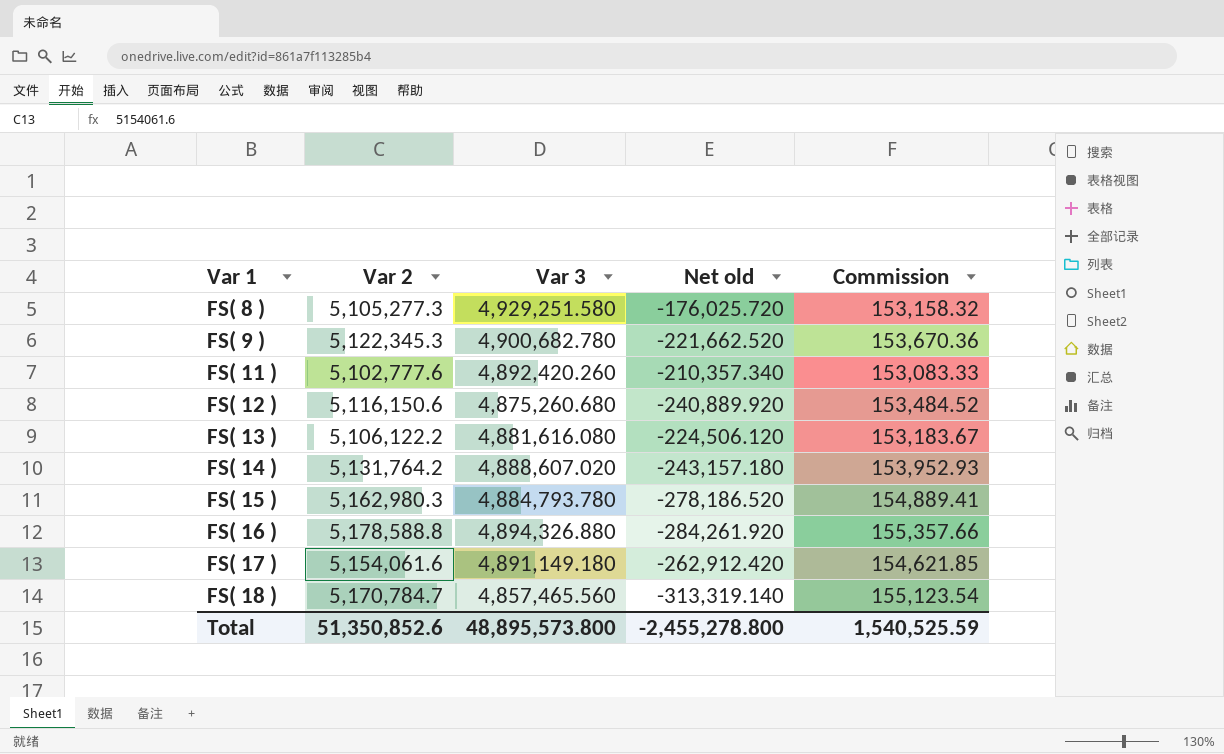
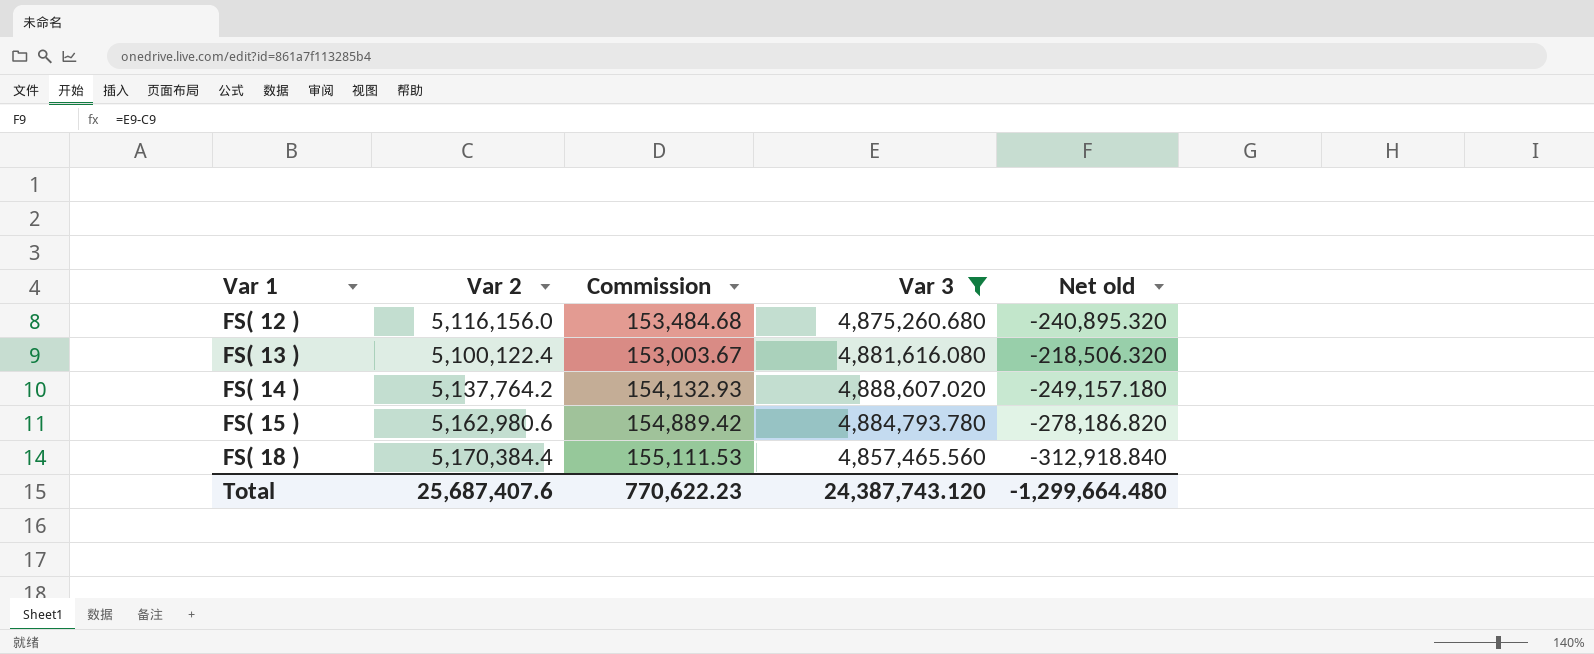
filter: none -> Var 3 <= 4,888,607.020
column Commission | position: 5 -> 3
FS( 12 ) | Var 2: 5,116,150.6 -> 5,116,156.0
FS( 12 ) | Commission: 153,484.52 -> 153,484.68
FS( 12 ) | Net old: -240,889.920 -> -240,895.320
FS( 13 ) | Var 2: 5,106,122.2 -> 5,100,122.4
FS( 13 ) | Commission: 153,183.67 -> 153,003.67
FS( 13 ) | Net old: -224,506.120 -> -218,506.320
FS( 14 ) | Var 2: 5,131,764.2 -> 5,137,764.2
FS( 14 ) | Commission: 153,952.93 -> 154,132.93
FS( 14 ) | Net old: -243,157.180 -> -249,157.180
FS( 15 ) | Var 2: 5,162,980.3 -> 5,162,980.6
FS( 15 ) | Commission: 154,889.41 -> 154,889.42
FS( 15 ) | Net old: -278,186.520 -> -278,186.820
FS( 18 ) | Var 2: 5,170,784.7 -> 5,170,384.4
FS( 18 ) | Commission: 155,123.54 -> 155,111.53
FS( 18 ) | Net old: -313,319.140 -> -312,918.840
Total | Var 2: 51,350,852.6 -> 25,687,407.6
Total | Commission: 1,540,525.59 -> 770,622.23
Total | Var 3: 48,895,573.800 -> 24,387,743.120
Total | Net old: -2,455,278.800 -> -1,299,664.480

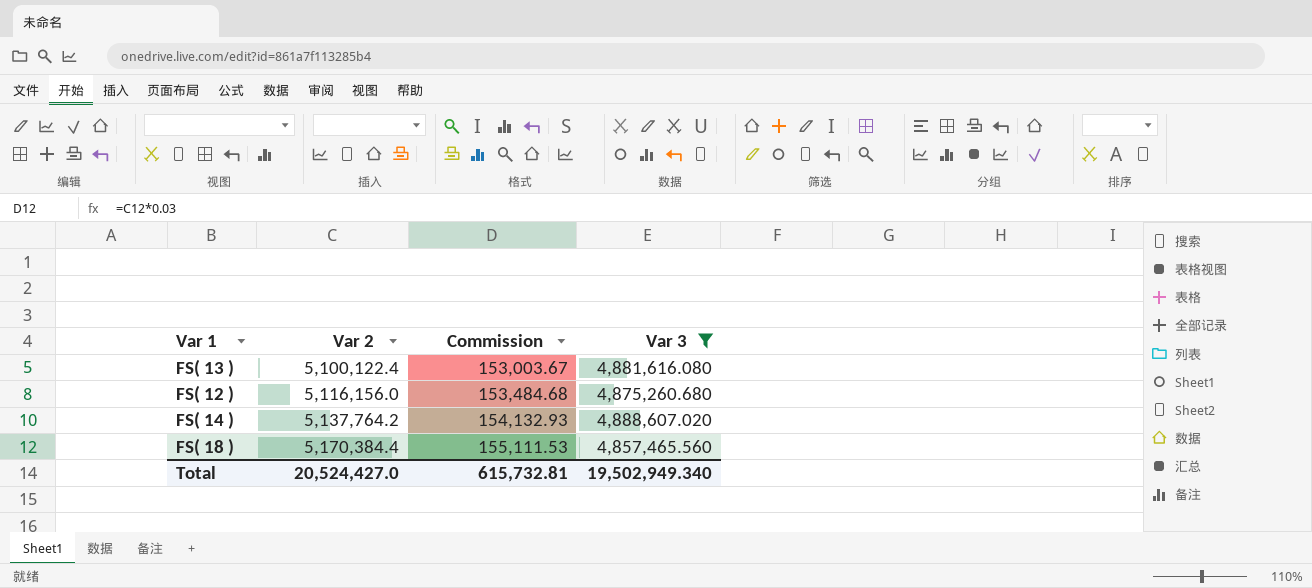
row order: Var 1 ascending -> Var 2 ascending
column Net old | formula: [Var 3] - [Var 2] -> none
row FS( 15 ): 5,162,980.6 | 154,889.42 | 4,884,793.780 | -278,186.820 -> none
Total | Var 2: 25,687,407.6 -> 20,524,427.0
Total | Commission: 770,622.23 -> 615,732.81
Total | Var 3: 24,387,743.120 -> 19,502,949.340

